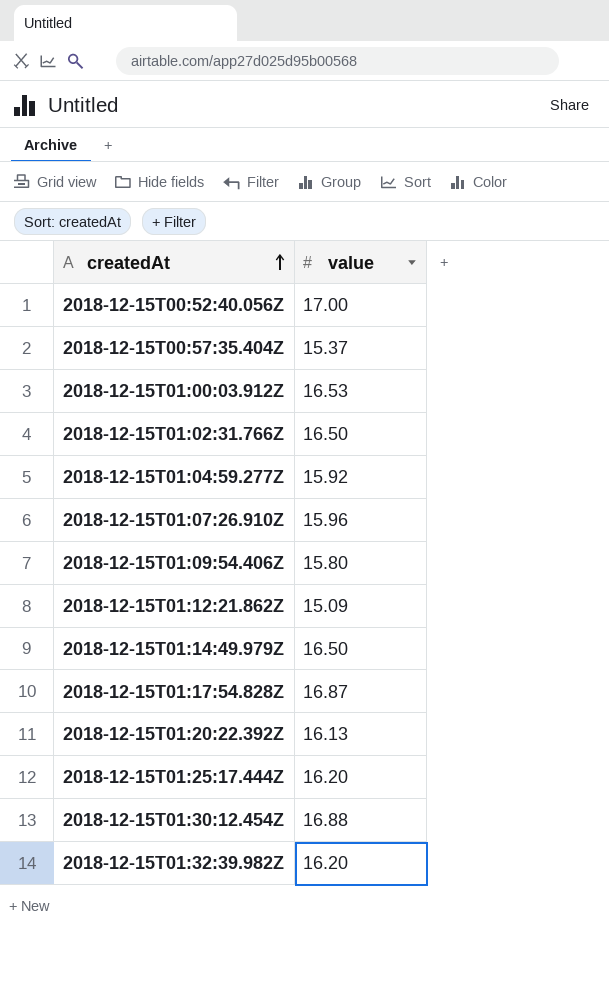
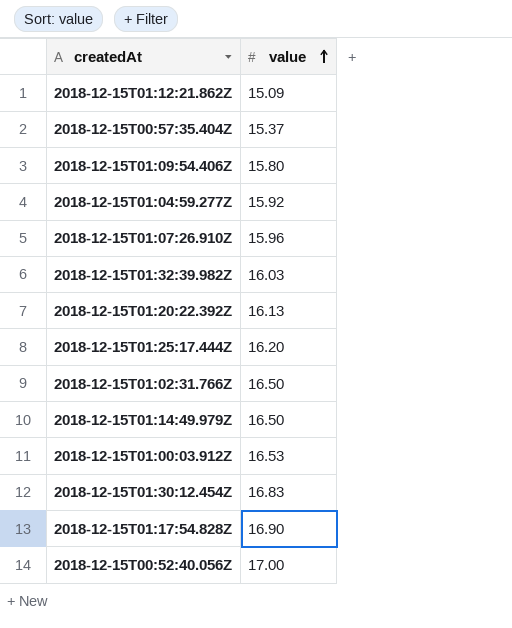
row order: createdAt ascending -> value ascending
2018-12-15T01:32:39.982Z | value: 16.20 -> 16.03
2018-12-15T01:30:12.454Z | value: 16.88 -> 16.83
2018-12-15T01:17:54.828Z | value: 16.87 -> 16.90

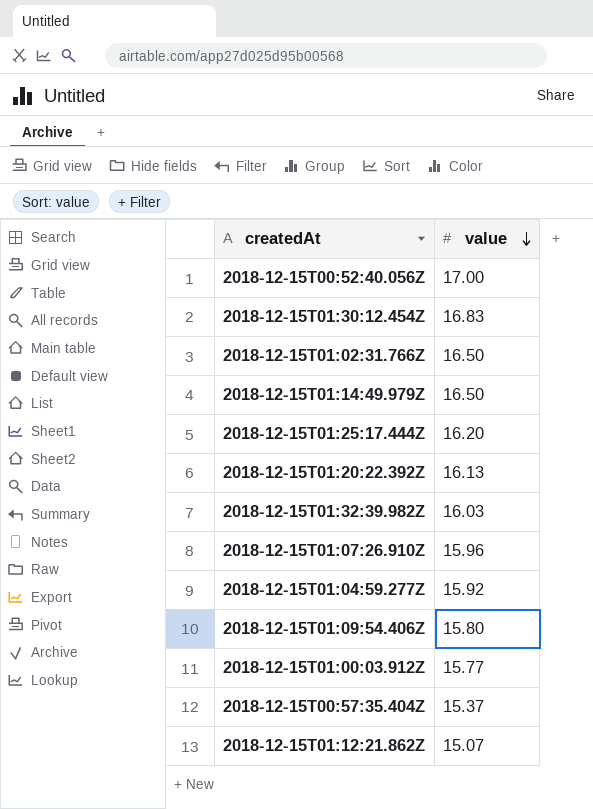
row order: value ascending -> value descending
row 2018-12-15T01:17:54.828Z: 16.90 -> none
2018-12-15T01:00:03.912Z | value: 16.53 -> 15.77
2018-12-15T01:12:21.862Z | value: 15.09 -> 15.07

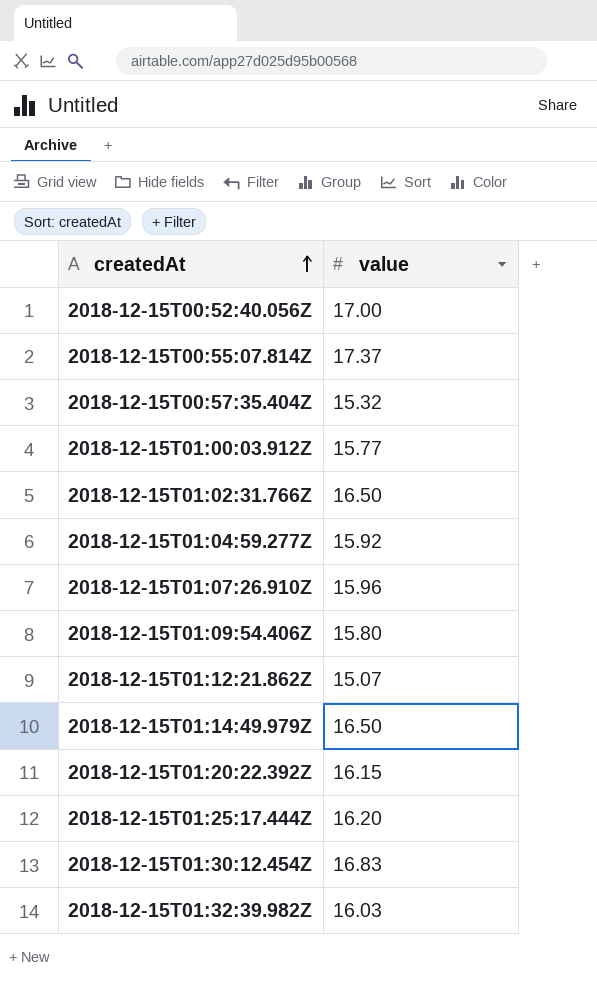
row order: value descending -> createdAt ascending
row 2018-12-15T00:55:07.814Z: none -> 17.37
2018-12-15T00:57:35.404Z | value: 15.37 -> 15.32
2018-12-15T01:20:22.392Z | value: 16.13 -> 16.15

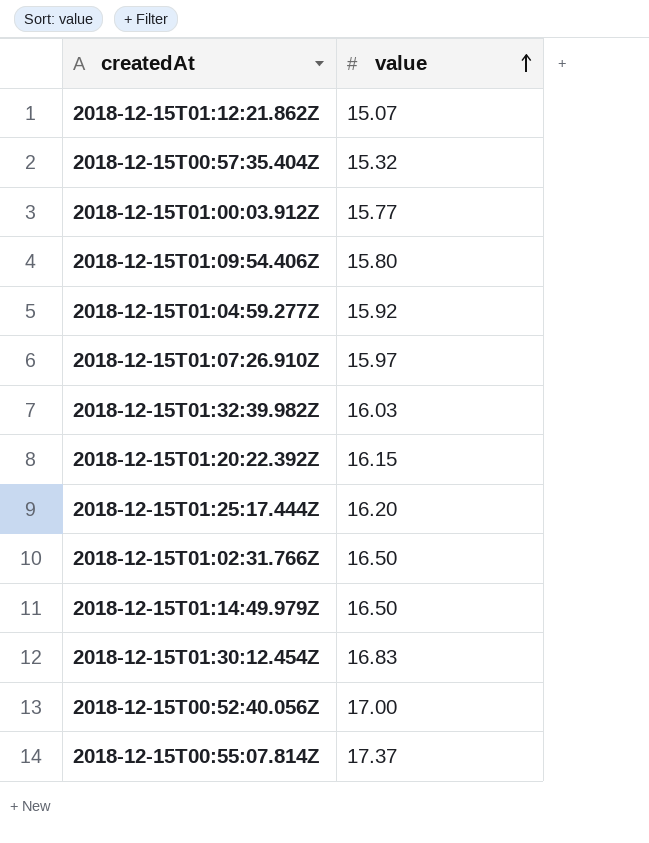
row order: createdAt ascending -> value ascending
2018-12-15T01:07:26.910Z | value: 15.96 -> 15.97

